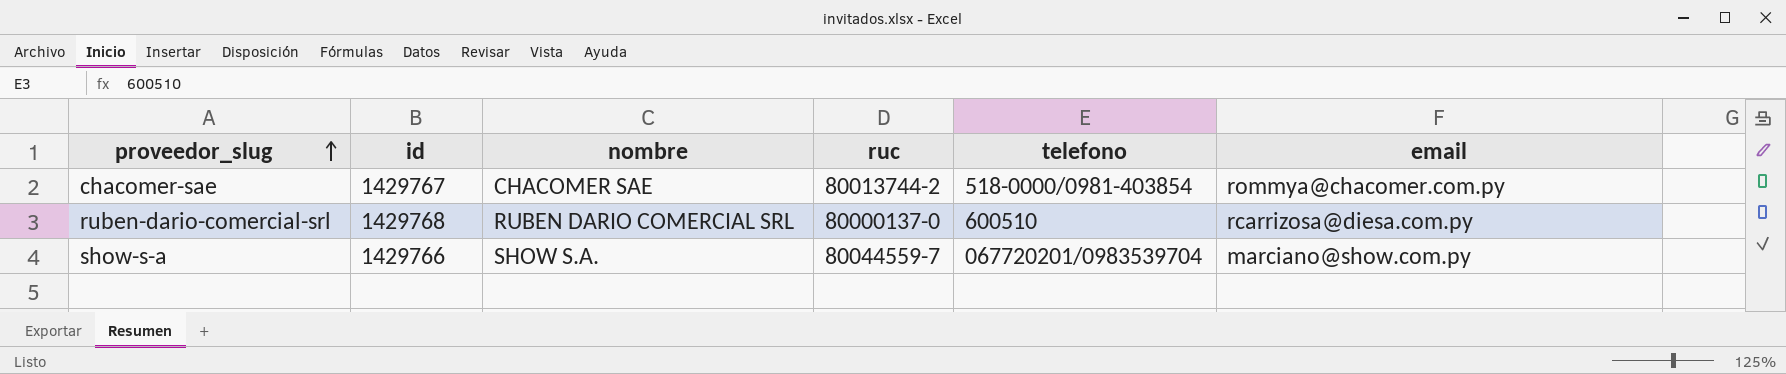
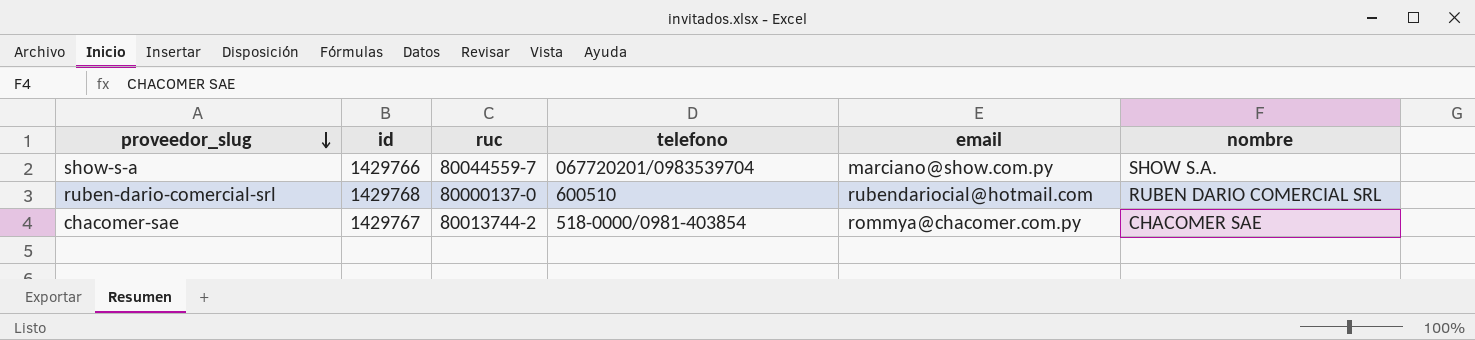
row order: proveedor_slug ascending -> proveedor_slug descending
column nombre | position: 3 -> 6
ruben-dario-comercial-srl | email: rcarrizosa@diesa.com.py -> rubendariocial@hotmail.com

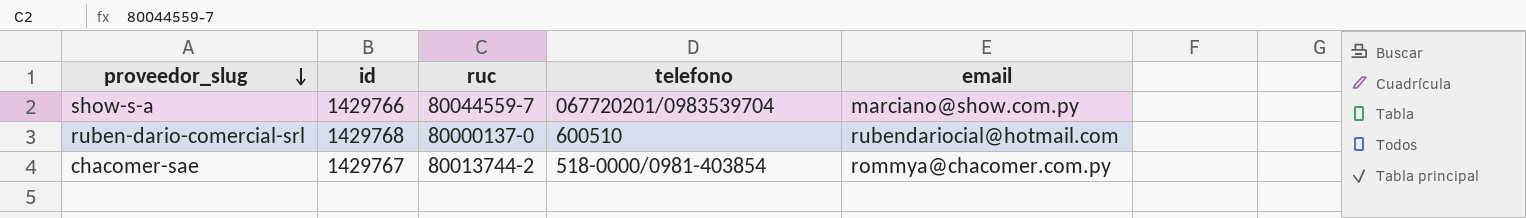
column nombre | position: 6 -> none

